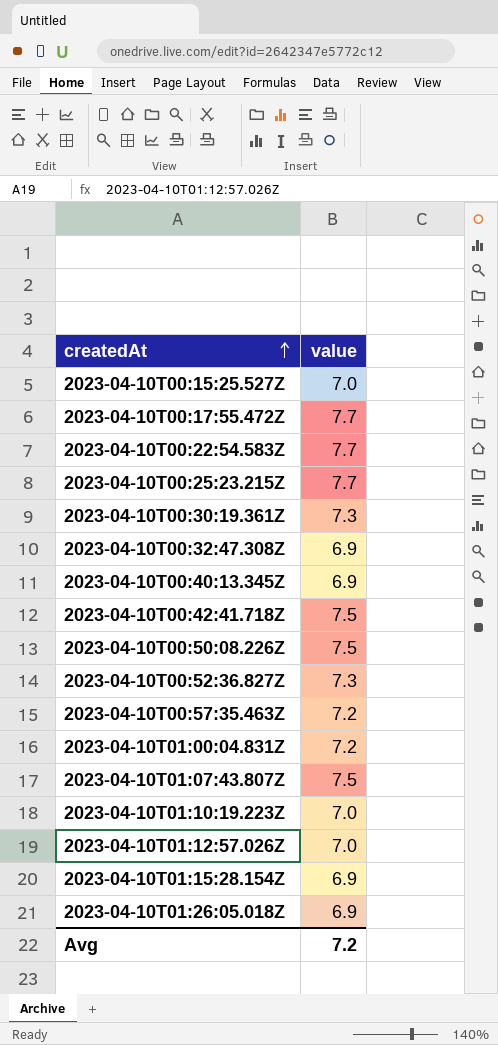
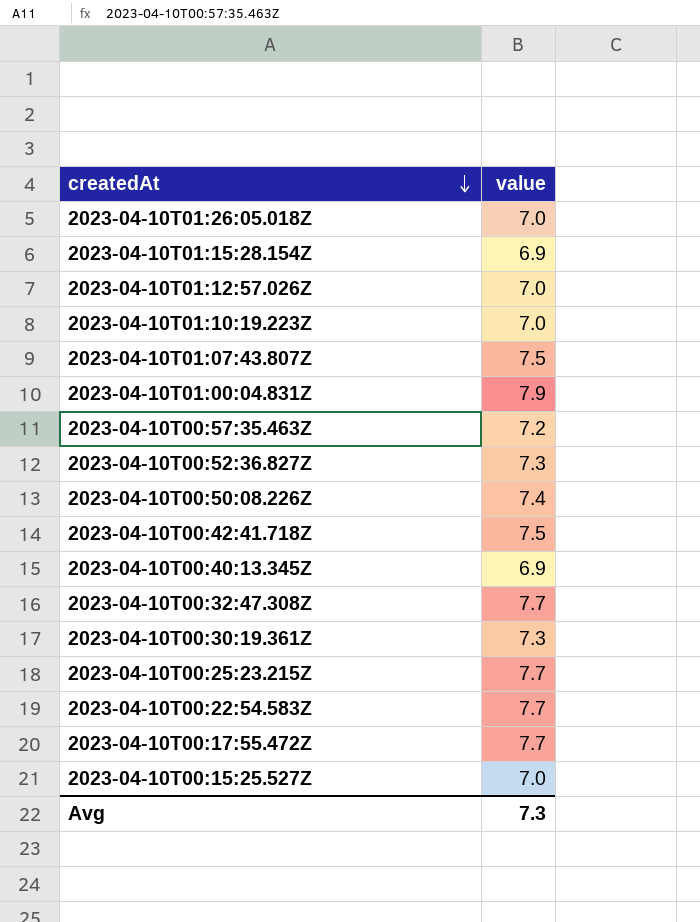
row order: createdAt ascending -> createdAt descending
2023-04-10T01:26:05.018Z | value: 6.9 -> 7.0
2023-04-10T01:00:04.831Z | value: 7.2 -> 7.9
2023-04-10T00:50:08.226Z | value: 7.5 -> 7.4
2023-04-10T00:32:47.308Z | value: 6.9 -> 7.7
Avg | value: 7.2 -> 7.3

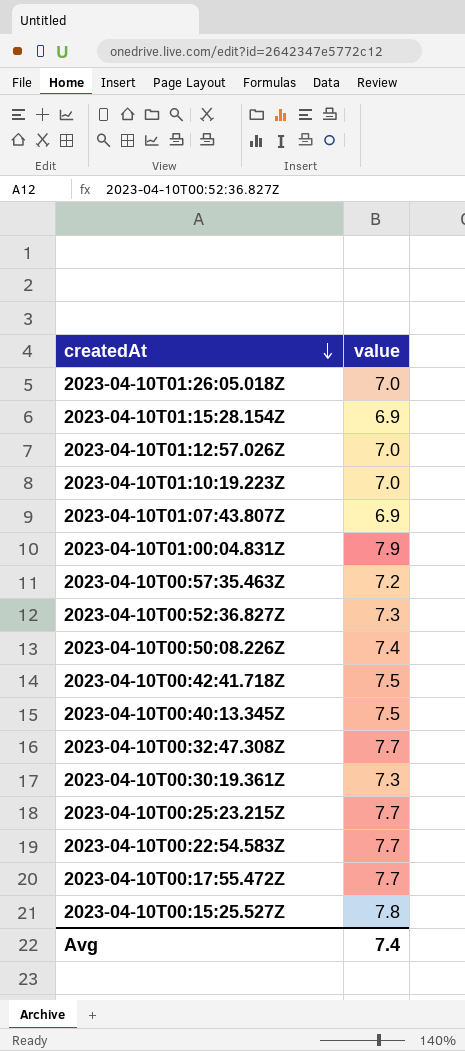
2023-04-10T01:07:43.807Z | value: 7.5 -> 6.9
2023-04-10T00:40:13.345Z | value: 6.9 -> 7.5
2023-04-10T00:15:25.527Z | value: 7.0 -> 7.8
Avg | value: 7.3 -> 7.4

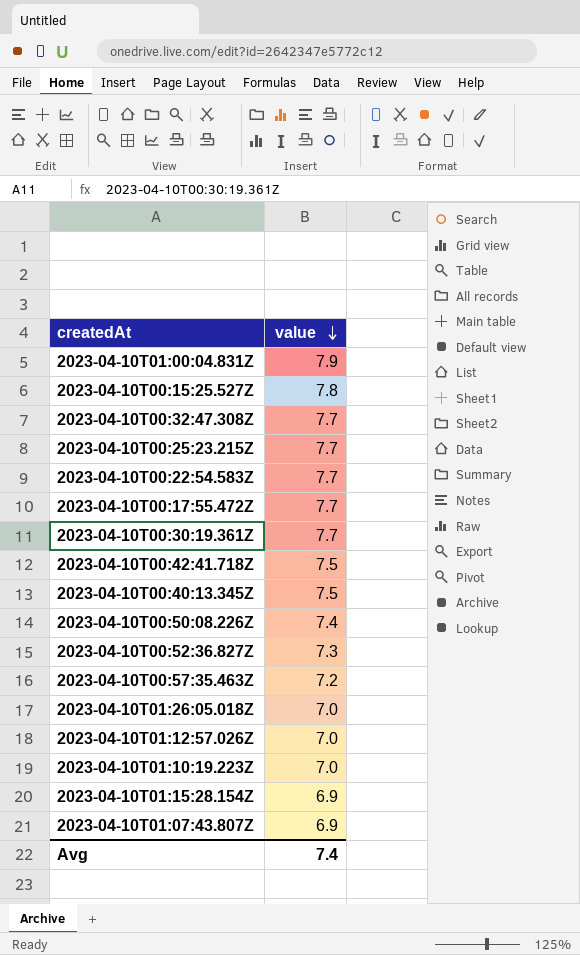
row order: createdAt descending -> value descending
2023-04-10T00:30:19.361Z | value: 7.3 -> 7.7

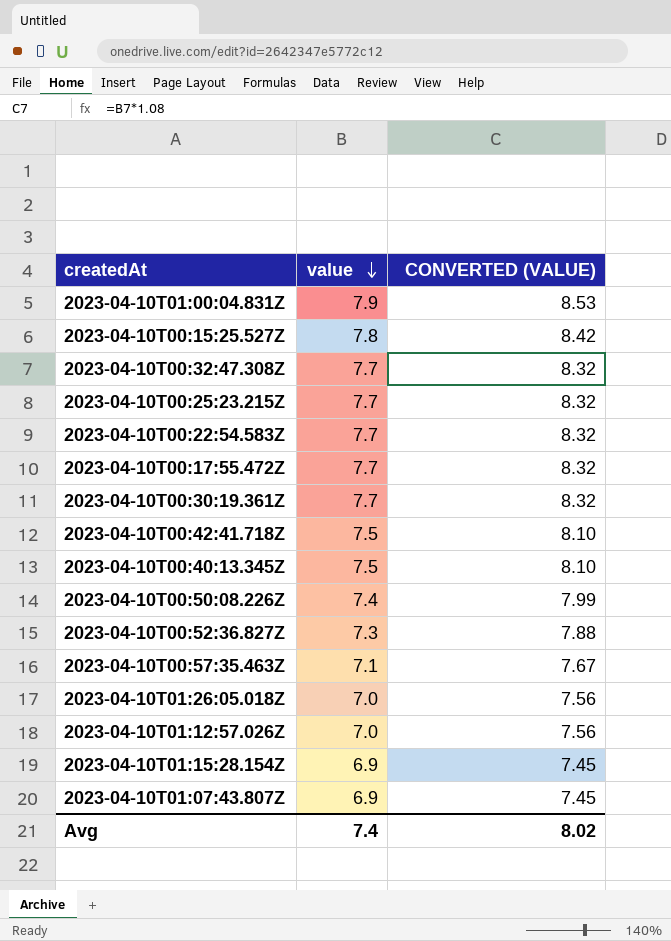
column CONVERTED (VALUE) | formula: none -> [value] * 1.08
row 2023-04-10T01:10:19.223Z: 7.0 -> none
2023-04-10T00:57:35.463Z | value: 7.2 -> 7.1

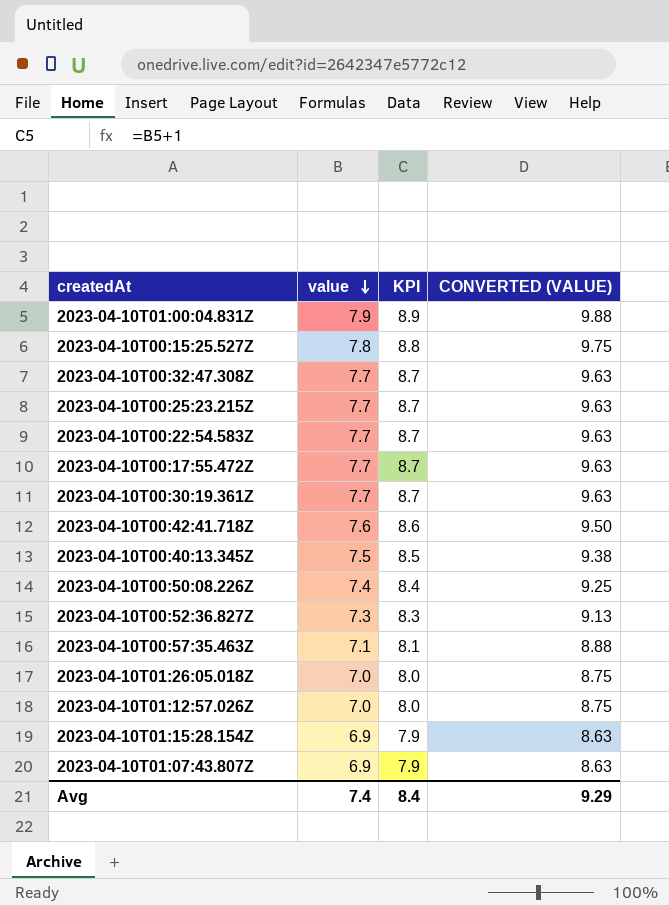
column KPI | formula: none -> [value] + 1
column CONVERTED (VALUE) | formula: [value] * 1.08 -> [value] * 1.25
2023-04-10T00:42:41.718Z | value: 7.5 -> 7.6
Avg | CONVERTED (VALUE): 8.02 -> 9.29

